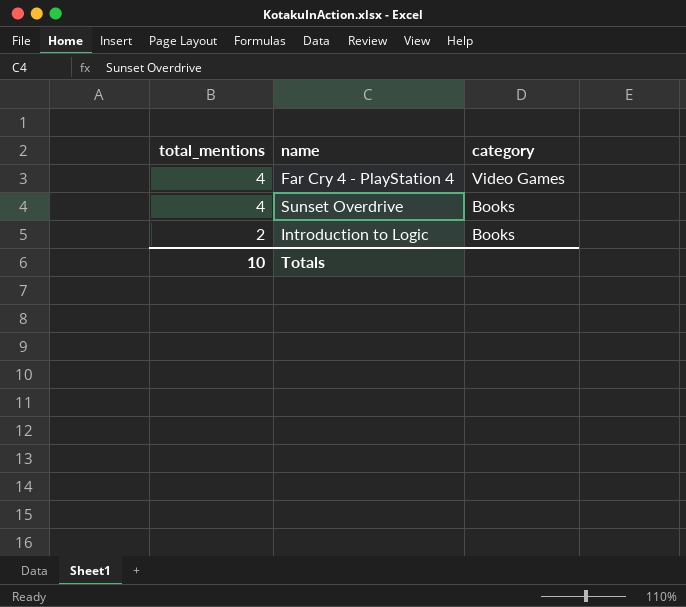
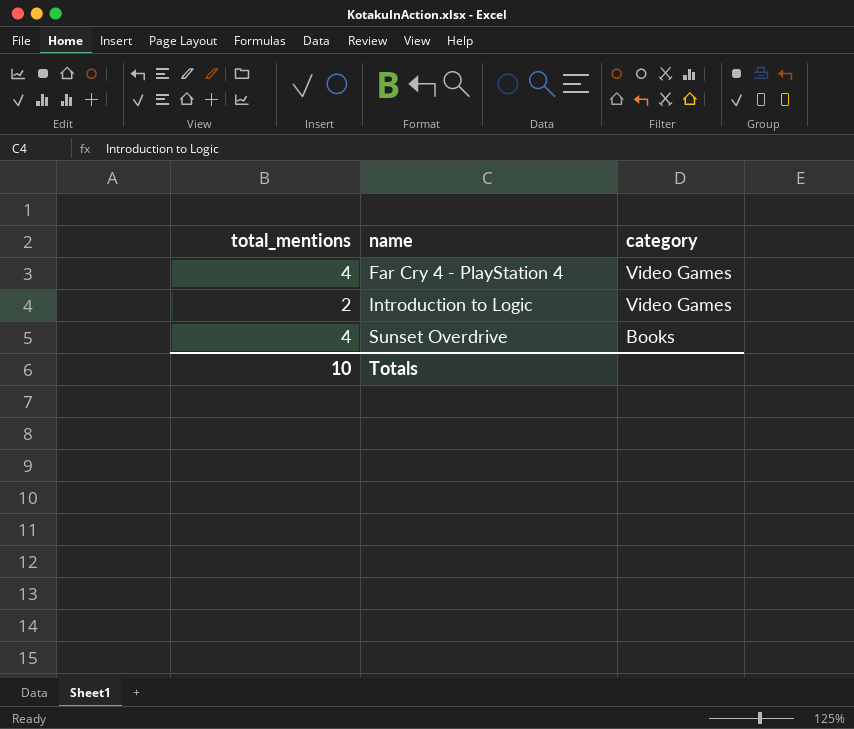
row order: total_mentions descending -> name ascending
Introduction to Logic | category: Books -> Video Games

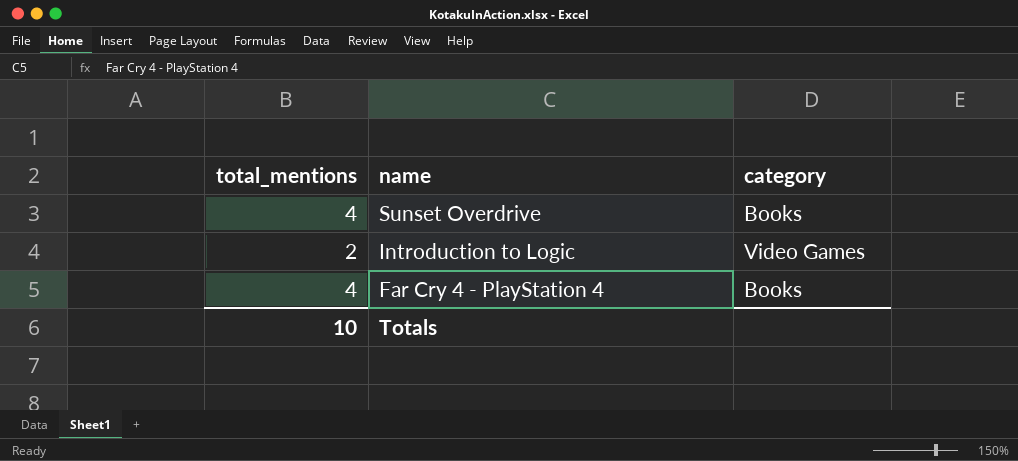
row order: name ascending -> name descending
Far Cry 4 - PlayStation 4 | category: Video Games -> Books

